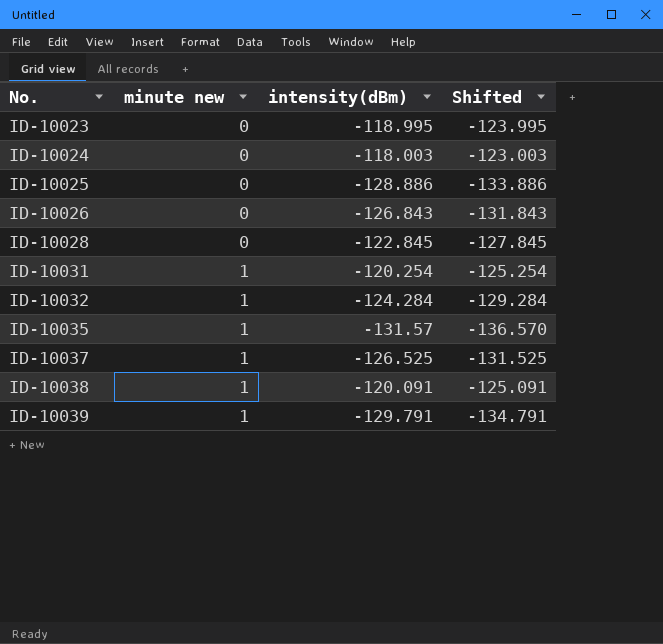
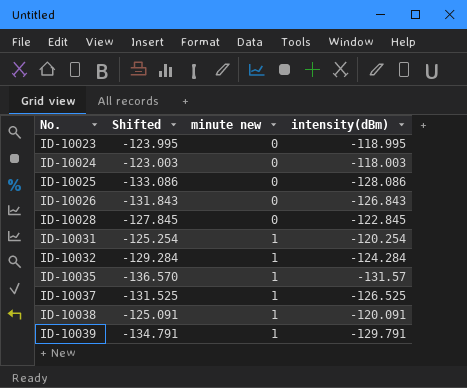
column Shifted | position: 4 -> 2
ID-10025 | Shifted: -133.886 -> -133.086
ID-10025 | intensity(dBm): -128.886 -> -128.086

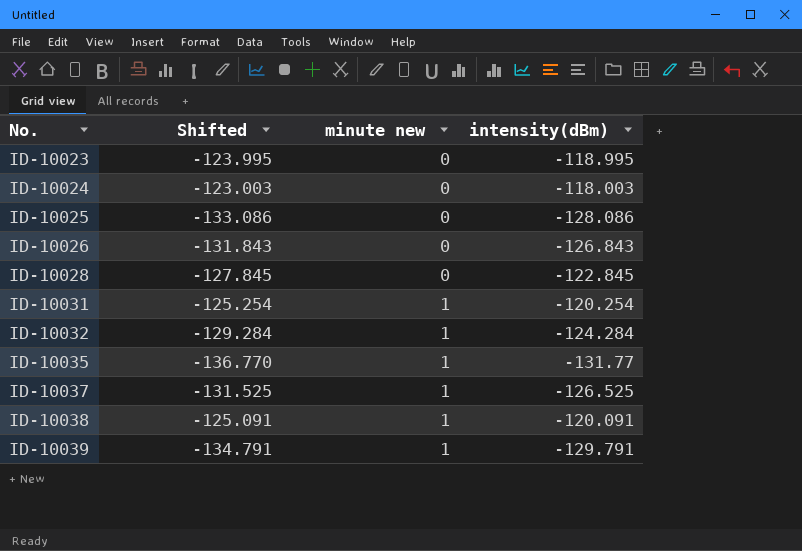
ID-10035 | Shifted: -136.570 -> -136.770
ID-10035 | intensity(dBm): -131.57 -> -131.77

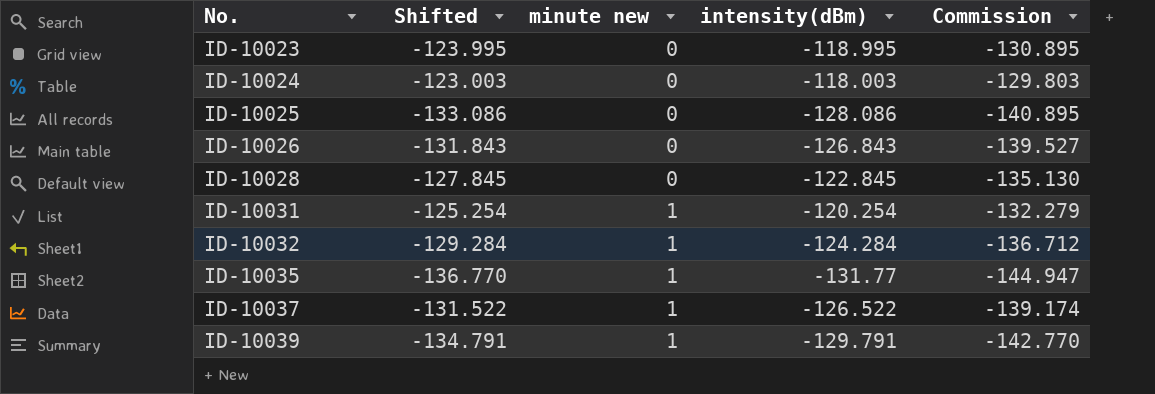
column Commission | formula: none -> [intensity(dBm)] * 1.1
row ID-10038: -125.091 | 1 | -120.091 -> none
ID-10037 | Shifted: -131.525 -> -131.522
ID-10037 | intensity(dBm): -126.525 -> -126.522

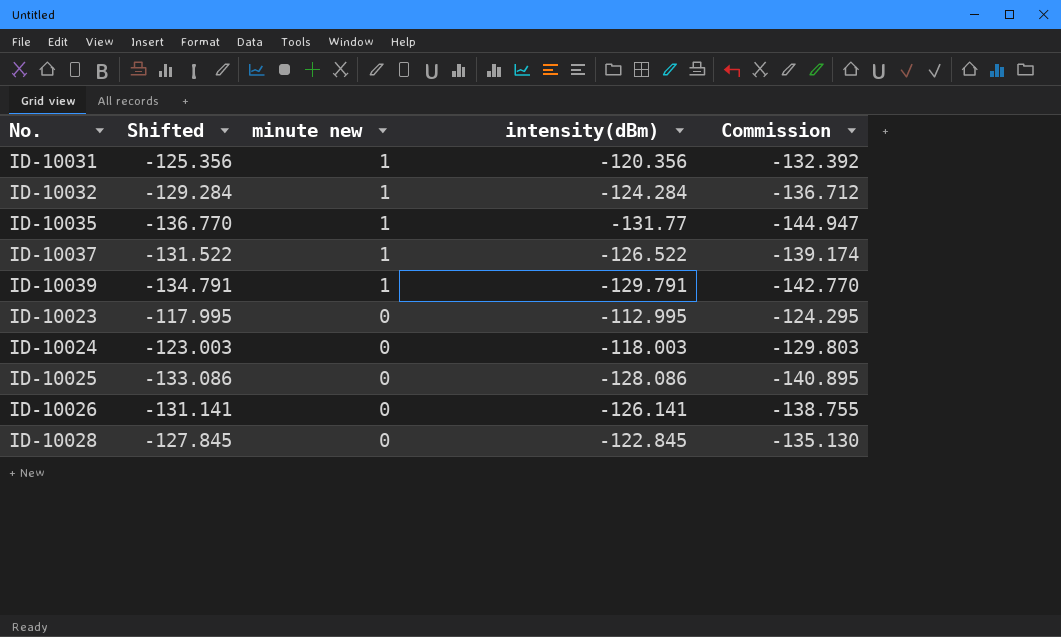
row order: No. ascending -> minute new descending
ID-10031 | Shifted: -125.254 -> -125.356
ID-10031 | intensity(dBm): -120.254 -> -120.356
ID-10031 | Commission: -132.279 -> -132.392
ID-10023 | Shifted: -123.995 -> -117.995
ID-10023 | intensity(dBm): -118.995 -> -112.995
ID-10023 | Commission: -130.895 -> -124.295
ID-10026 | Shifted: -131.843 -> -131.141
ID-10026 | intensity(dBm): -126.843 -> -126.141
ID-10026 | Commission: -139.527 -> -138.755

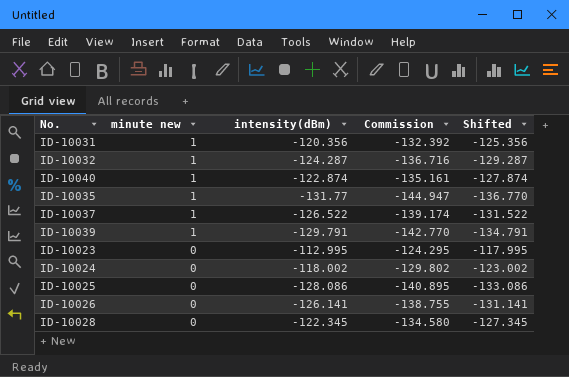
column Shifted | position: 2 -> 5
ID-10032 | intensity(dBm): -124.284 -> -124.287
ID-10032 | Commission: -136.712 -> -136.716
ID-10032 | Shifted: -129.284 -> -129.287
row ID-10040: none -> 1 | -122.874 | -135.161 | -127.874
ID-10024 | intensity(dBm): -118.003 -> -118.002
ID-10024 | Commission: -129.803 -> -129.802
ID-10024 | Shifted: -123.003 -> -123.002
ID-10028 | intensity(dBm): -122.845 -> -122.345
ID-10028 | Commission: -135.130 -> -134.580
ID-10028 | Shifted: -127.845 -> -127.345

